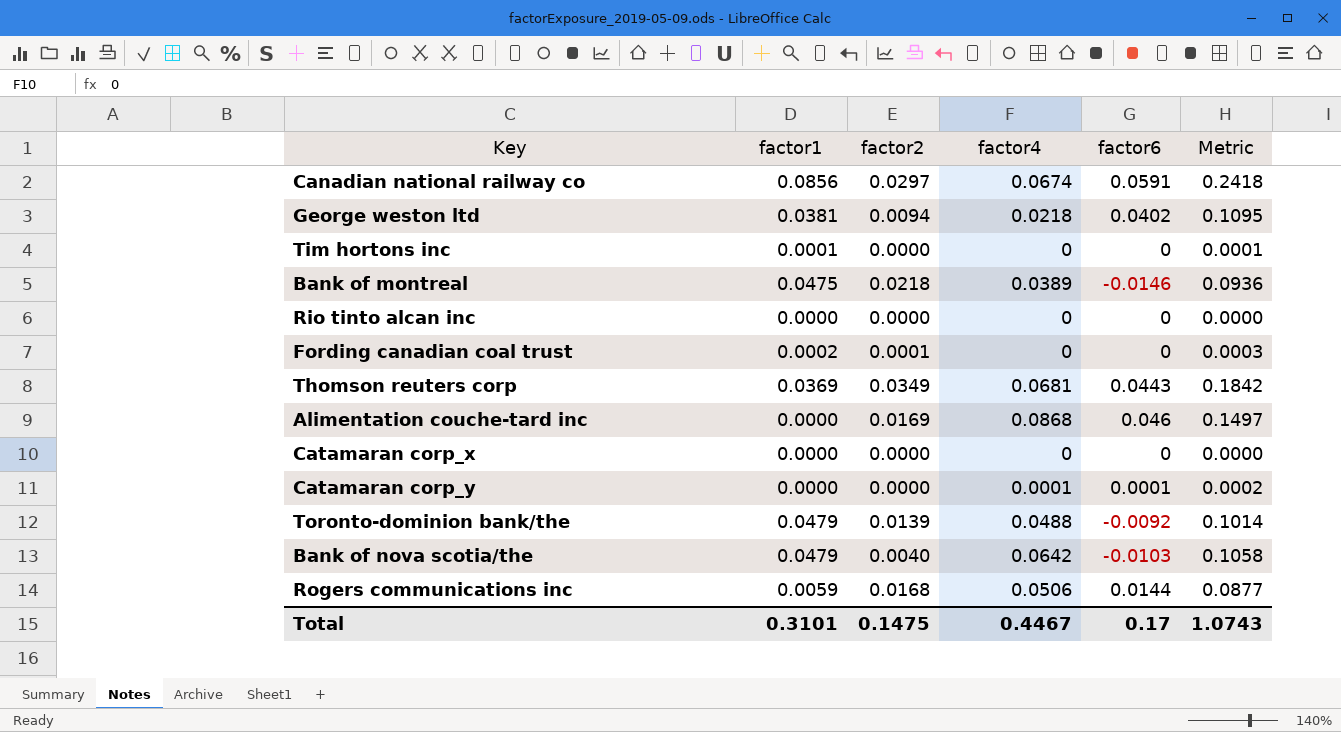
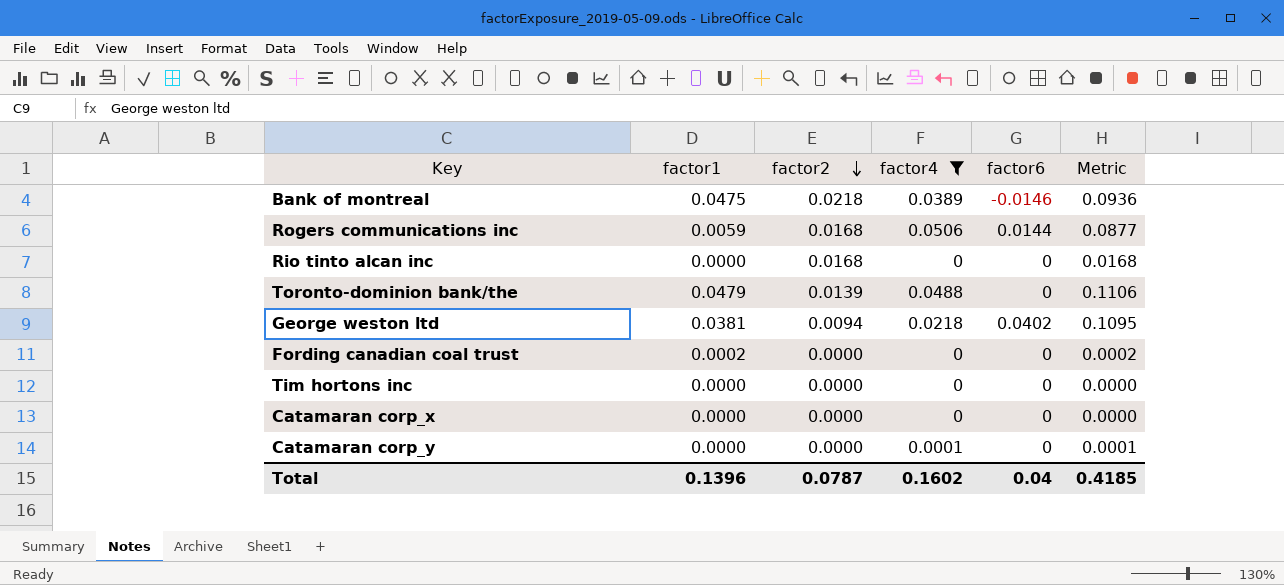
filter: none -> factor4 <= 0.0506
row order: none -> factor2 descending
Rio tinto alcan inc | factor2: 0.0000 -> 0.0168
Rio tinto alcan inc | Metric: 0.0000 -> 0.0168
Toronto-dominion bank/the | factor6: -0.0092 -> 0
Toronto-dominion bank/the | Metric: 0.1014 -> 0.1106
Fording canadian coal trust | factor2: 0.0001 -> 0.0000
Fording canadian coal trust | Metric: 0.0003 -> 0.0002
Tim hortons inc | factor1: 0.0001 -> 0.0000
Tim hortons inc | Metric: 0.0001 -> 0.0000
Catamaran corp_y | factor6: 0.0001 -> 0
Catamaran corp_y | Metric: 0.0002 -> 0.0001
Total | factor1: 0.3101 -> 0.1396
Total | factor2: 0.1475 -> 0.0787
Total | factor4: 0.4467 -> 0.1602
Total | factor6: 0.17 -> 0.04
Total | Metric: 1.0743 -> 0.4185

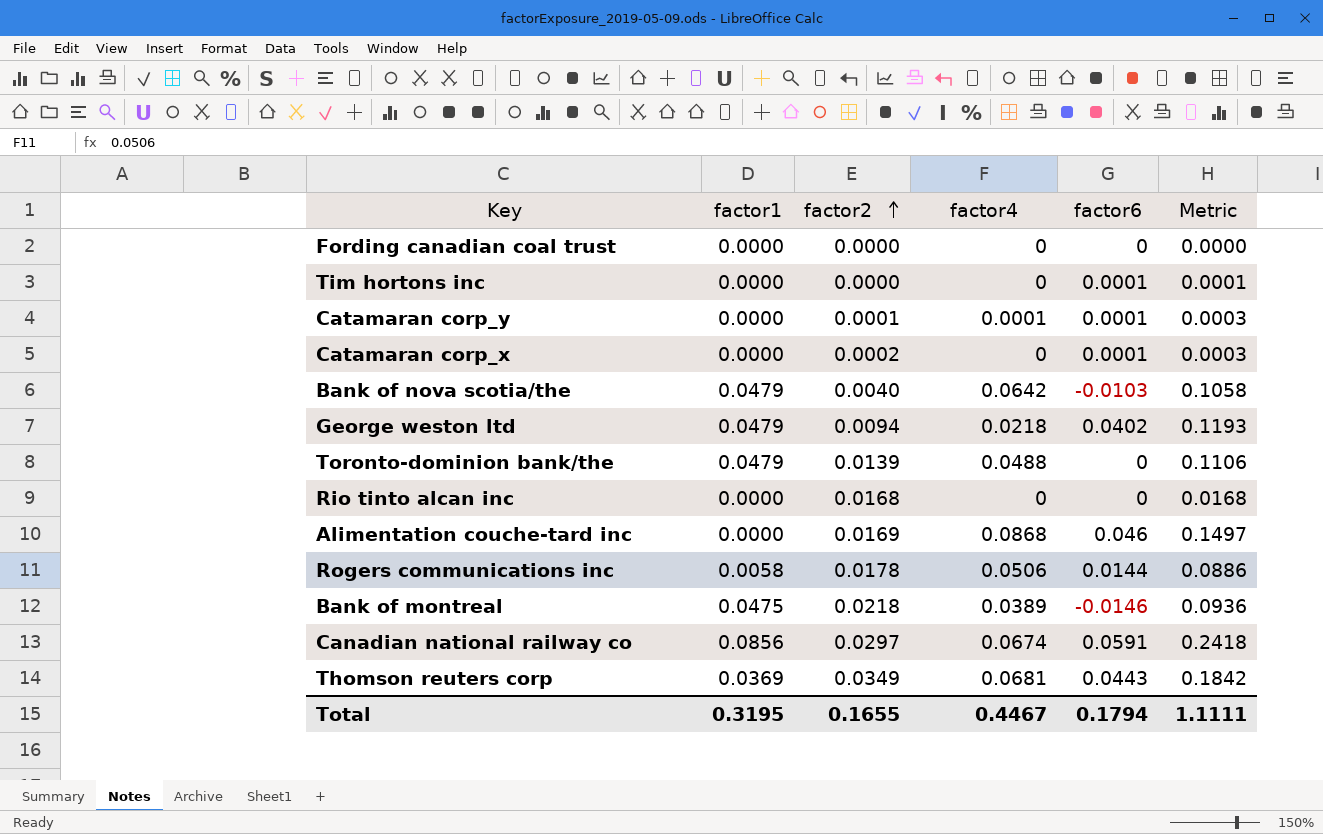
filter: factor4 <= 0.0506 -> none
row order: factor2 descending -> factor2 ascending
Fording canadian coal trust | factor1: 0.0002 -> 0.0000
Fording canadian coal trust | Metric: 0.0002 -> 0.0000
Tim hortons inc | factor6: 0 -> 0.0001
Tim hortons inc | Metric: 0.0000 -> 0.0001
Catamaran corp_y | factor2: 0.0000 -> 0.0001
Catamaran corp_y | factor6: 0 -> 0.0001
Catamaran corp_y | Metric: 0.0001 -> 0.0003
Catamaran corp_x | factor2: 0.0000 -> 0.0002
Catamaran corp_x | factor6: 0 -> 0.0001
Catamaran corp_x | Metric: 0.0000 -> 0.0003
George weston ltd | factor1: 0.0381 -> 0.0479
George weston ltd | Metric: 0.1095 -> 0.1193
Rogers communications inc | factor1: 0.0059 -> 0.0058
Rogers communications inc | factor2: 0.0168 -> 0.0178
Rogers communications inc | Metric: 0.0877 -> 0.0886
Total | factor1: 0.1396 -> 0.3195
Total | factor2: 0.0787 -> 0.1655
Total | factor4: 0.1602 -> 0.4467
Total | factor6: 0.04 -> 0.1794
Total | Metric: 0.4185 -> 1.1111

